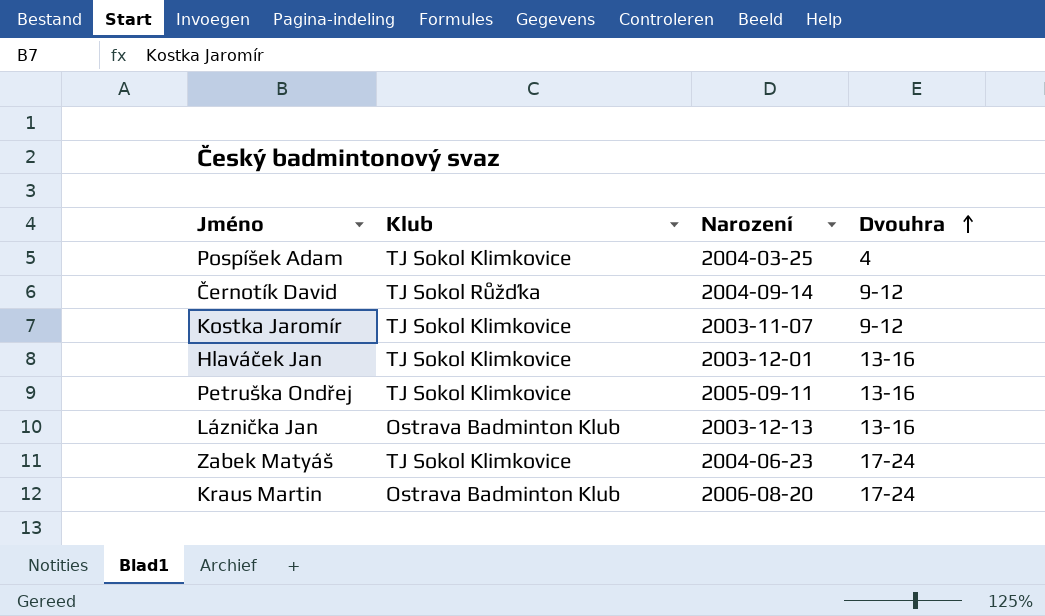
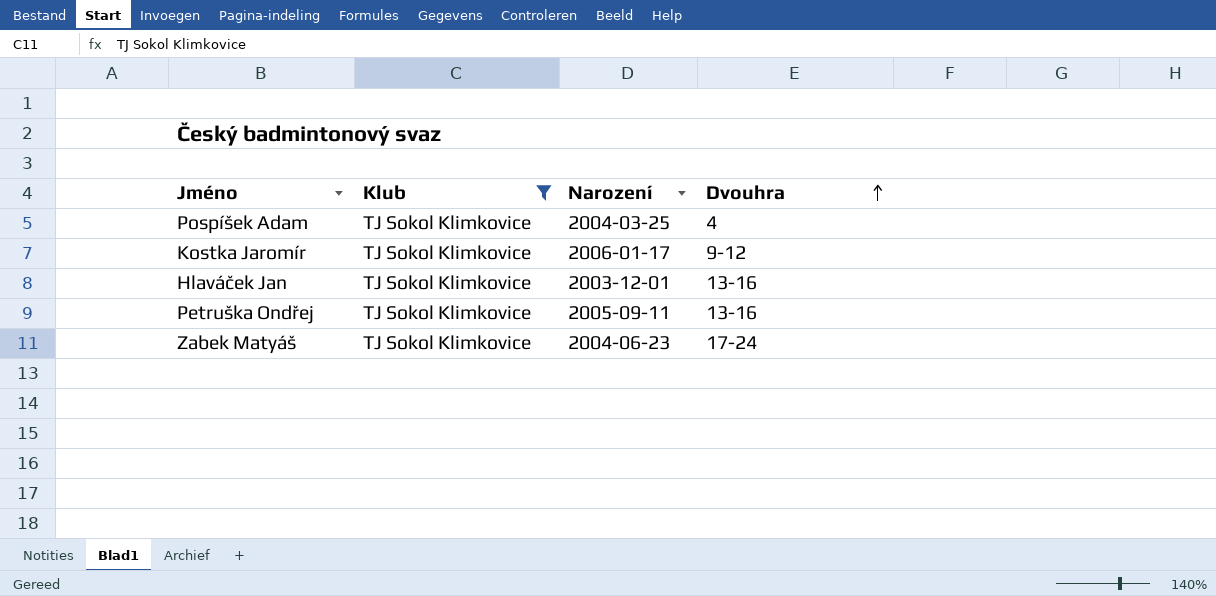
filter: none -> Klub = TJ Sokol Klimkovice
Kostka Jaromír | Narození: 2003-11-07 -> 2006-01-17

